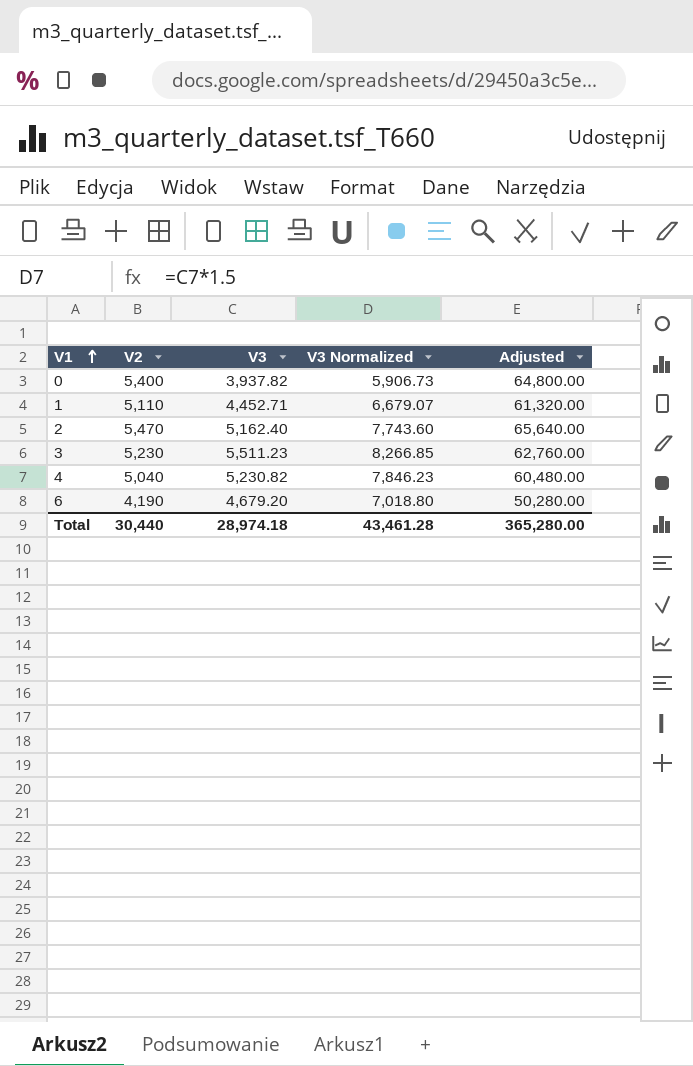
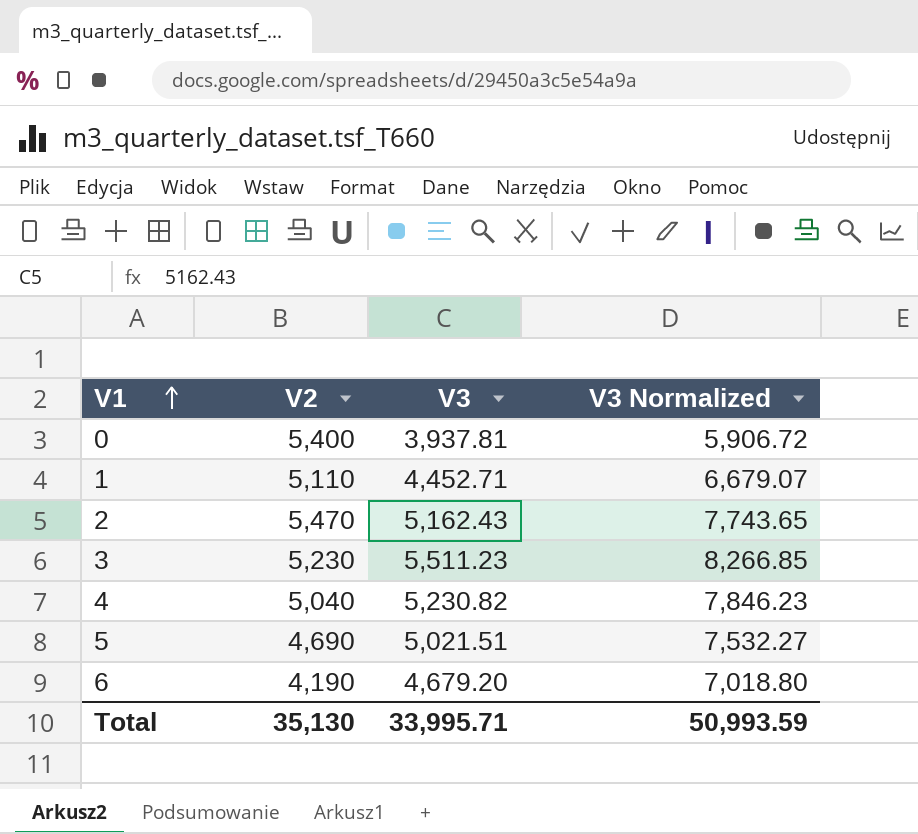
column Adjusted | formula: [V2] * 12 -> none
0 | V3: 3,937.82 -> 3,937.81
0 | V3 Normalized: 5,906.73 -> 5,906.72
2 | V3: 5,162.40 -> 5,162.43
2 | V3 Normalized: 7,743.60 -> 7,743.65
row 5: none -> 4,690 | 5,021.51 | 7,532.27
Total | V2: 30,440 -> 35,130
Total | V3: 28,974.18 -> 33,995.71
Total | V3 Normalized: 43,461.28 -> 50,993.59

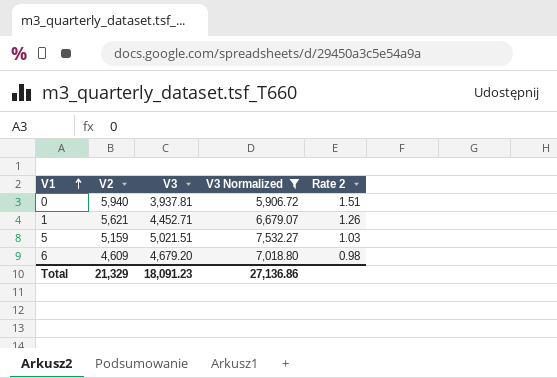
filter: none -> V3 Normalized <= 7,532.27
column Rate 2 | formula: none -> [V2] / [V3]
0 | V2: 5,400 -> 5,940
1 | V2: 5,110 -> 5,621
5 | V2: 4,690 -> 5,159
6 | V2: 4,190 -> 4,609
Total | V2: 35,130 -> 21,329
Total | V3: 33,995.71 -> 18,091.23
Total | V3 Normalized: 50,993.59 -> 27,136.86

